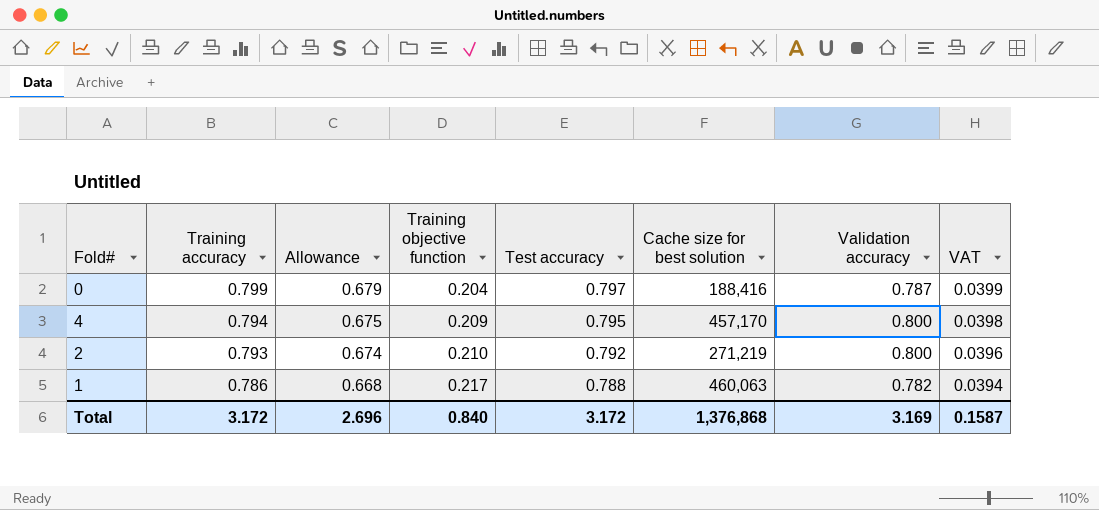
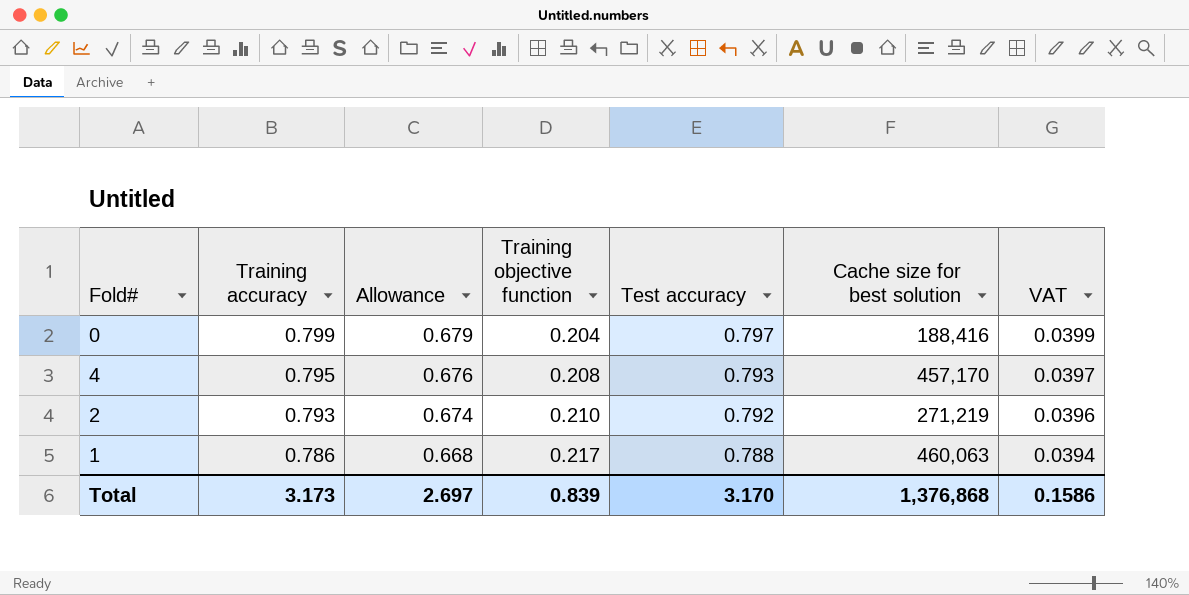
column Validation accuracy | position: 7 -> none
4 | Training accuracy: 0.794 -> 0.795
4 | Allowance: 0.675 -> 0.676
4 | Training objective function: 0.209 -> 0.208
4 | Test accuracy: 0.795 -> 0.793
4 | VAT: 0.0398 -> 0.0397
Total | Training accuracy: 3.172 -> 3.173
Total | Allowance: 2.696 -> 2.697
Total | Training objective function: 0.840 -> 0.839
Total | Test accuracy: 3.172 -> 3.170
Total | VAT: 0.1587 -> 0.1586

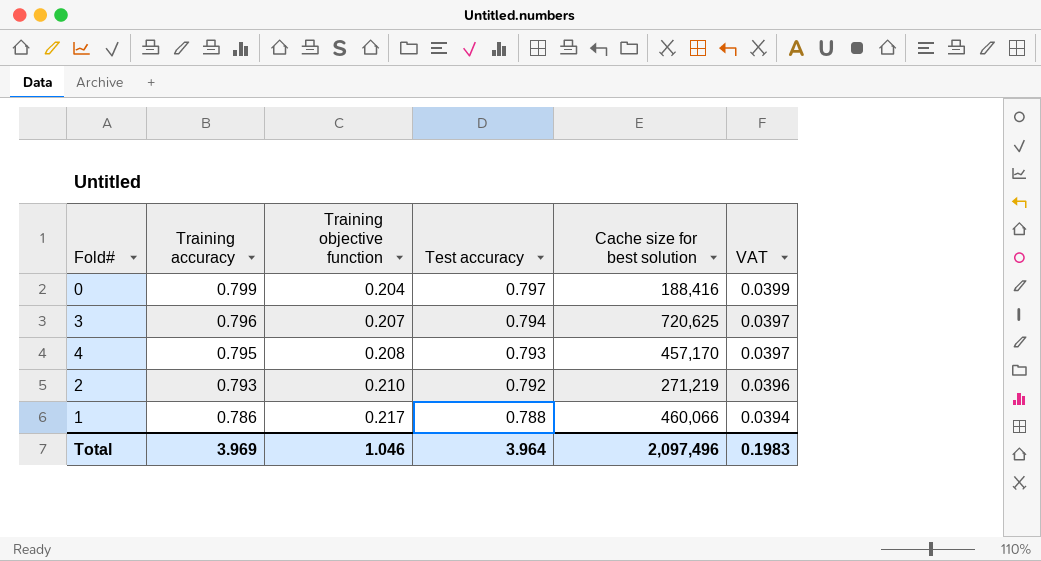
column Allowance | formula: [Training accuracy] * 0.85 -> none
row 3: none -> 0.796 | 0.207 | 0.794 | 720,625 | 0.0397
1 | Cache size for best solution: 460,063 -> 460,066
Total | Training accuracy: 3.173 -> 3.969
Total | Training objective function: 0.839 -> 1.046
Total | Test accuracy: 3.170 -> 3.964
Total | Cache size for best solution: 1,376,868 -> 2,097,496
Total | VAT: 0.1586 -> 0.1983

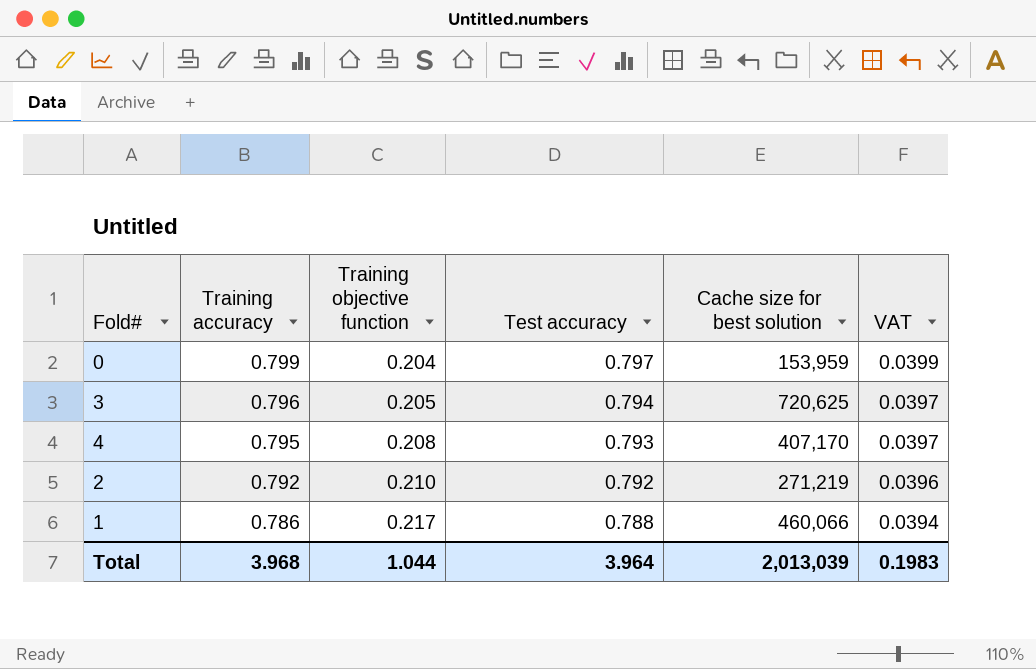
0 | Cache size for best solution: 188,416 -> 153,959
3 | Training objective function: 0.207 -> 0.205
4 | Cache size for best solution: 457,170 -> 407,170
2 | Training accuracy: 0.793 -> 0.792
Total | Training accuracy: 3.969 -> 3.968
Total | Training objective function: 1.046 -> 1.044
Total | Cache size for best solution: 2,097,496 -> 2,013,039

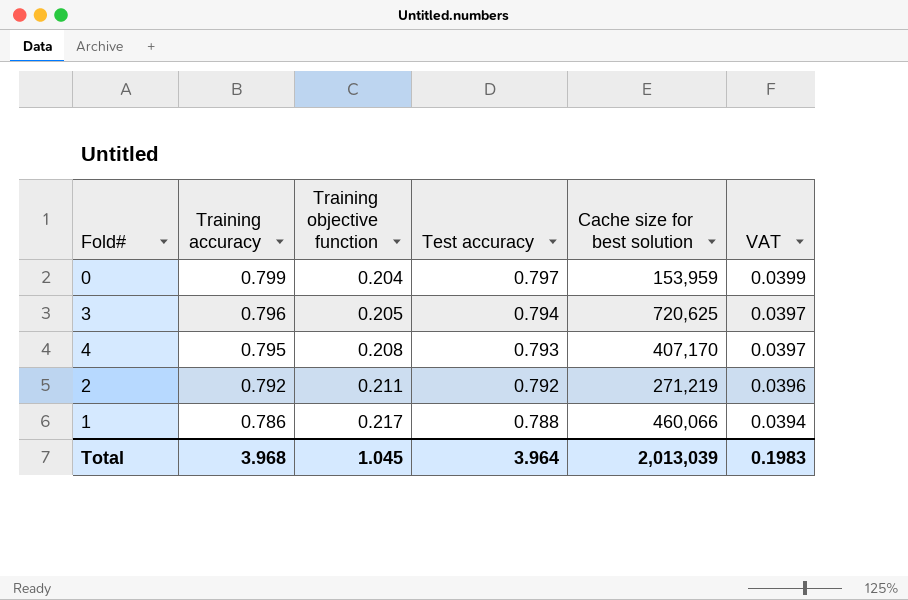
2 | Training objective function: 0.210 -> 0.211
Total | Training objective function: 1.044 -> 1.045

